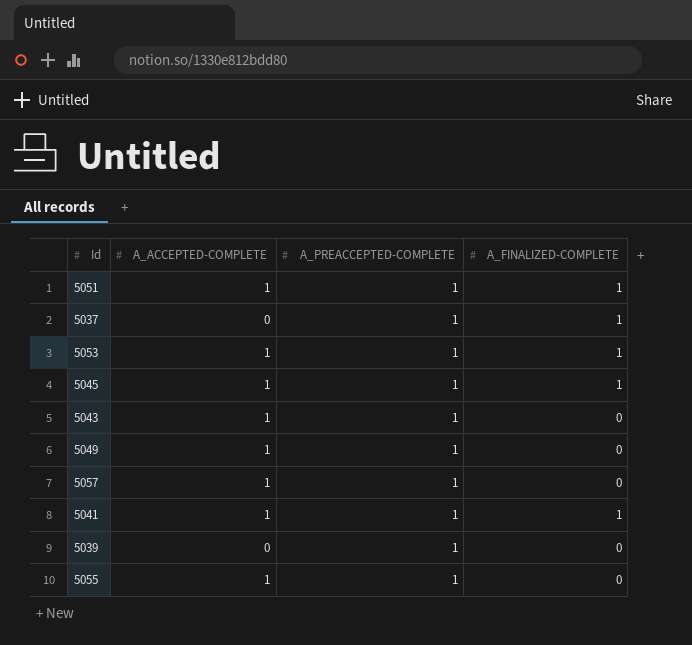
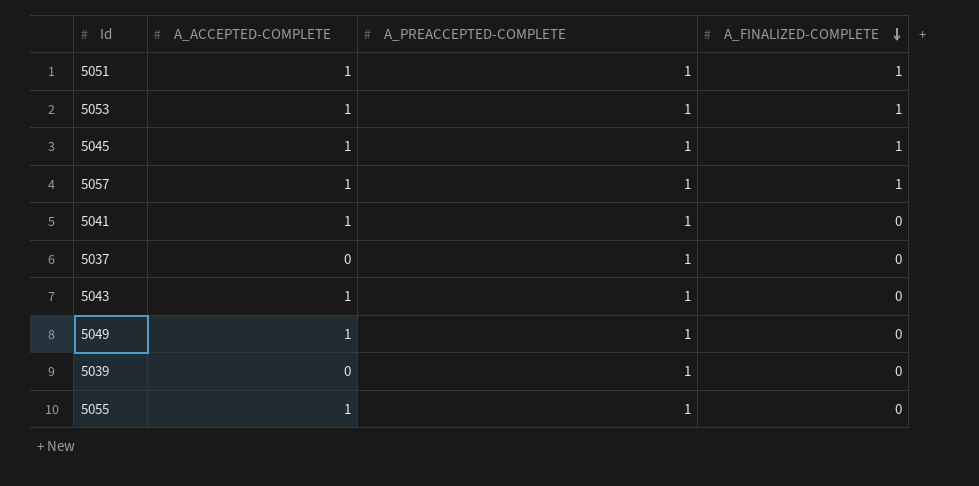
row order: none -> A_FINALIZED-COMPLETE descending
5057 | A_FINALIZED-COMPLETE: 0 -> 1
5041 | A_FINALIZED-COMPLETE: 1 -> 0
5037 | A_FINALIZED-COMPLETE: 1 -> 0

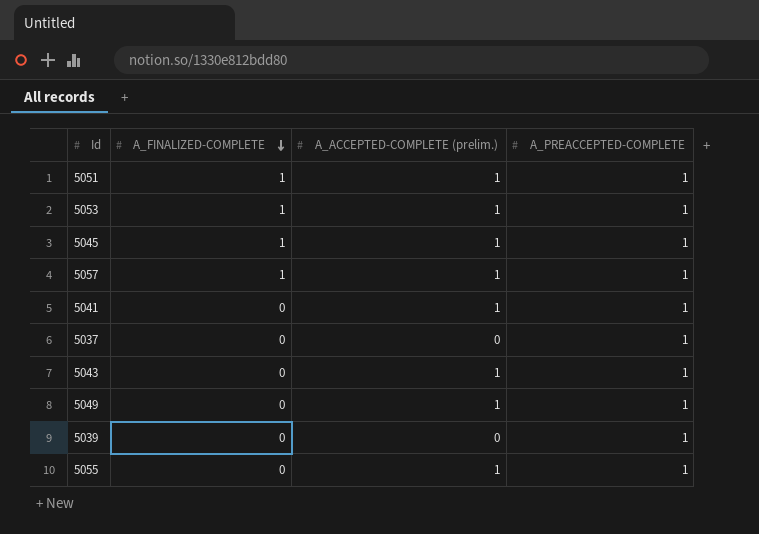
column A_FINALIZED-COMPLETE | position: 4 -> 2
column name: A_ACCEPTED-COMPLETE -> A_ACCEPTED-COMPLETE (prelim.)

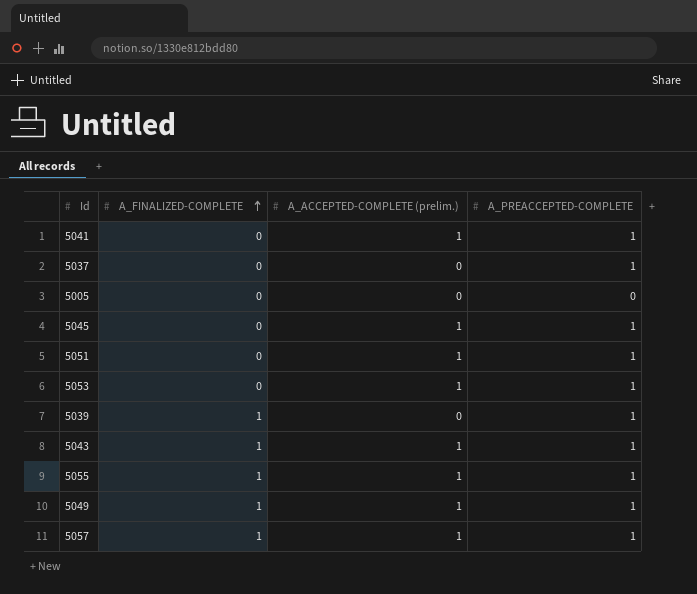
row order: A_FINALIZED-COMPLETE descending -> A_FINALIZED-COMPLETE ascending
row 5005: none -> 0 | 0 | 0
5045 | A_FINALIZED-COMPLETE: 1 -> 0
5051 | A_FINALIZED-COMPLETE: 1 -> 0
5053 | A_FINALIZED-COMPLETE: 1 -> 0
5039 | A_FINALIZED-COMPLETE: 0 -> 1
5043 | A_FINALIZED-COMPLETE: 0 -> 1
5055 | A_FINALIZED-COMPLETE: 0 -> 1
5049 | A_FINALIZED-COMPLETE: 0 -> 1

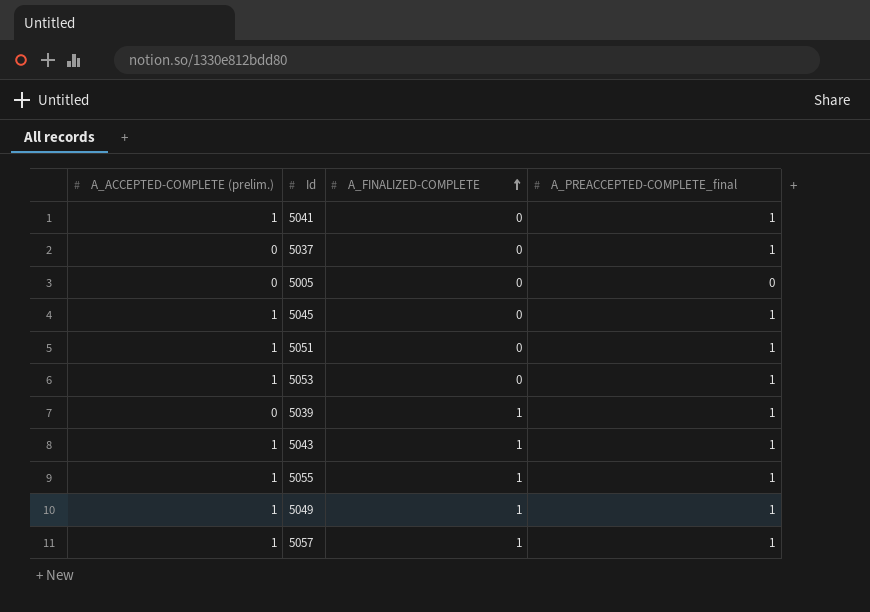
column A_ACCEPTED-COMPLETE (prelim.) | position: 3 -> 1
column name: A_PREACCEPTED-COMPLETE -> A_PREACCEPTED-COMPLETE_final

